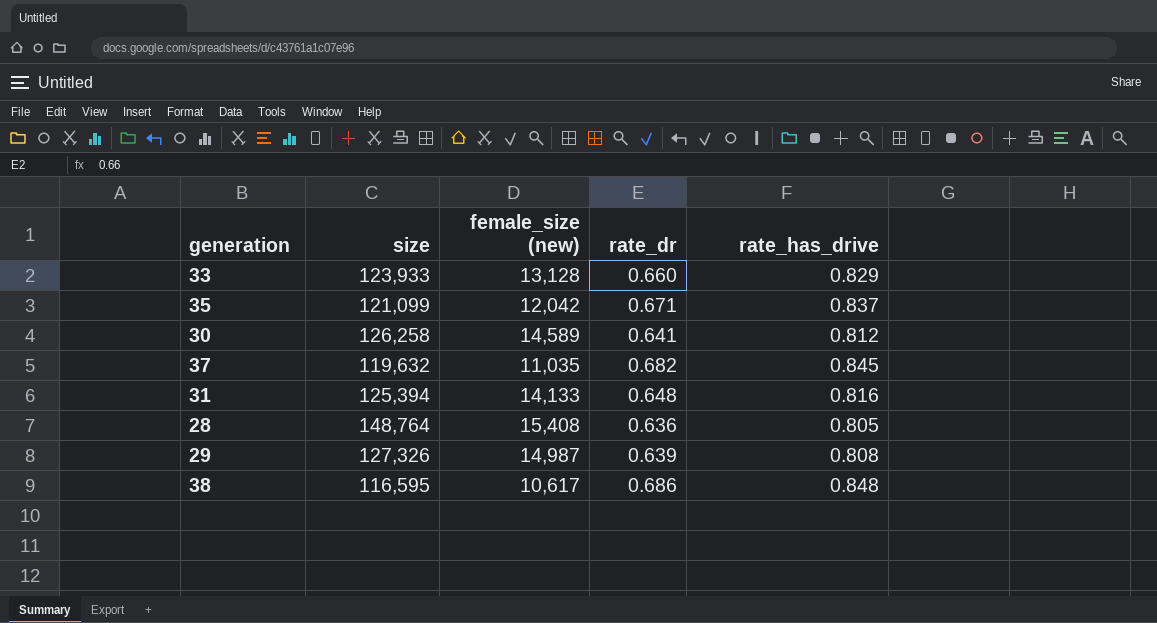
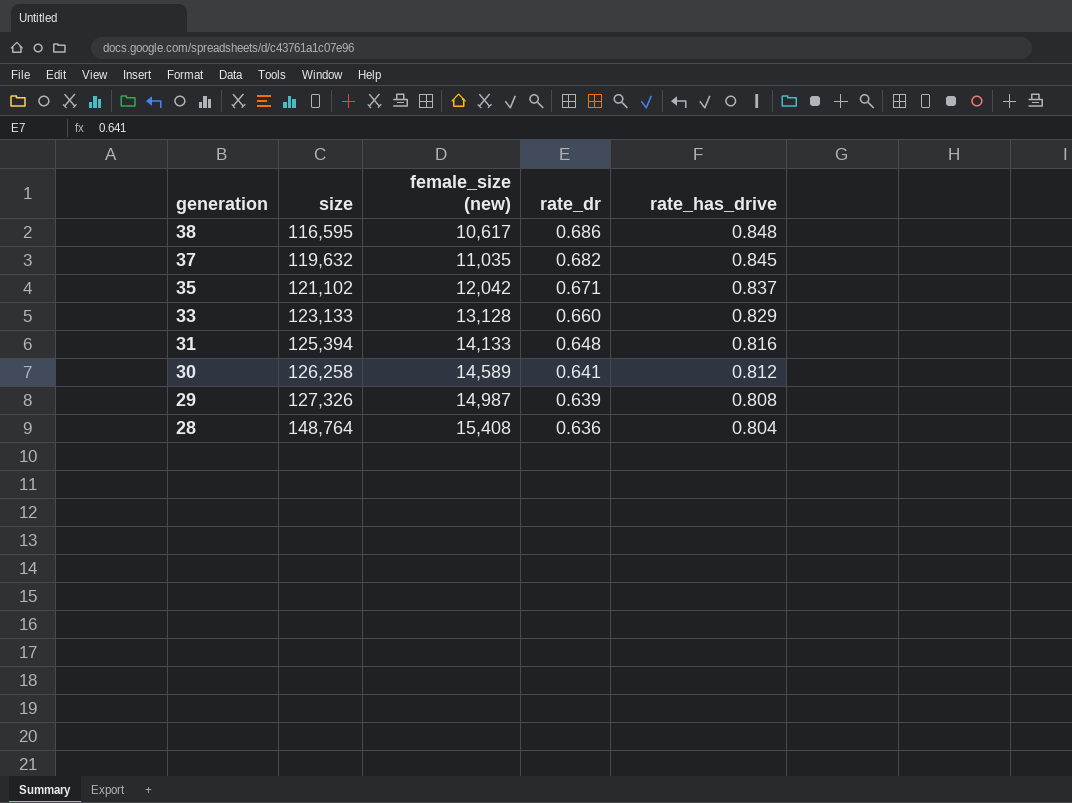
row order: none -> generation descending
35 | size: 121,099 -> 121,102
33 | size: 123,933 -> 123,133
28 | rate_has_drive: 0.805 -> 0.804

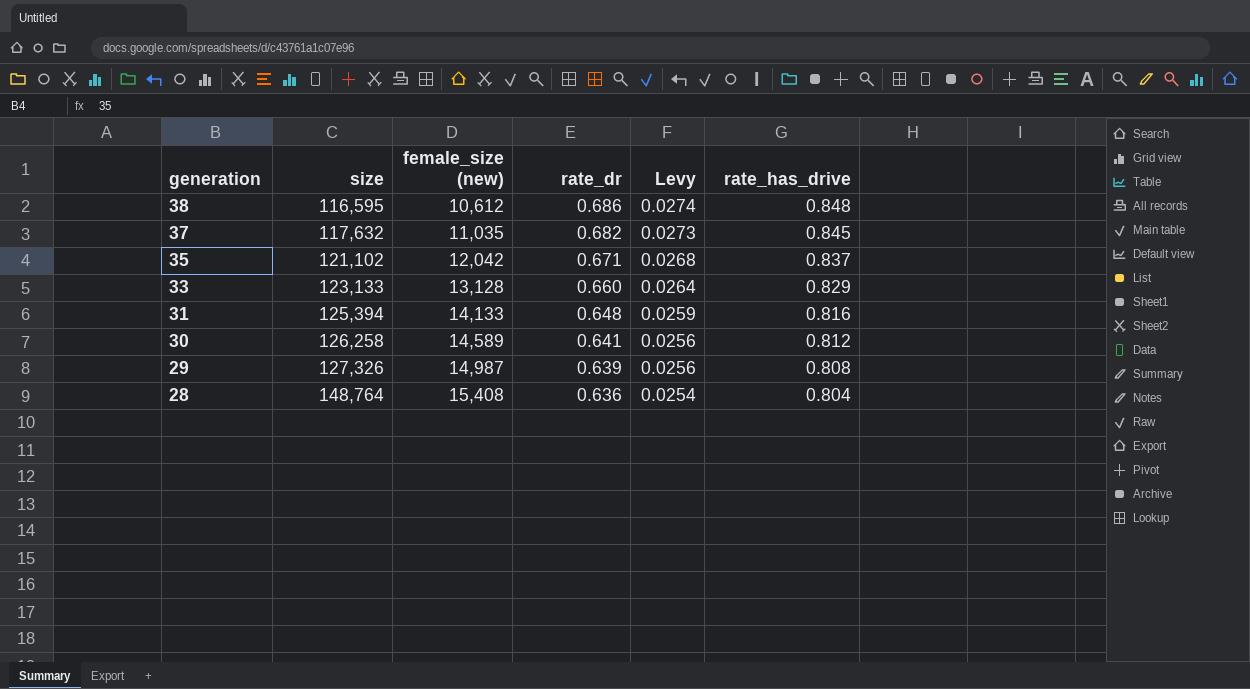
column Levy | formula: none -> [rate_dr] * 0.04
38 | female_size (new): 10,617 -> 10,612
37 | size: 119,632 -> 117,632

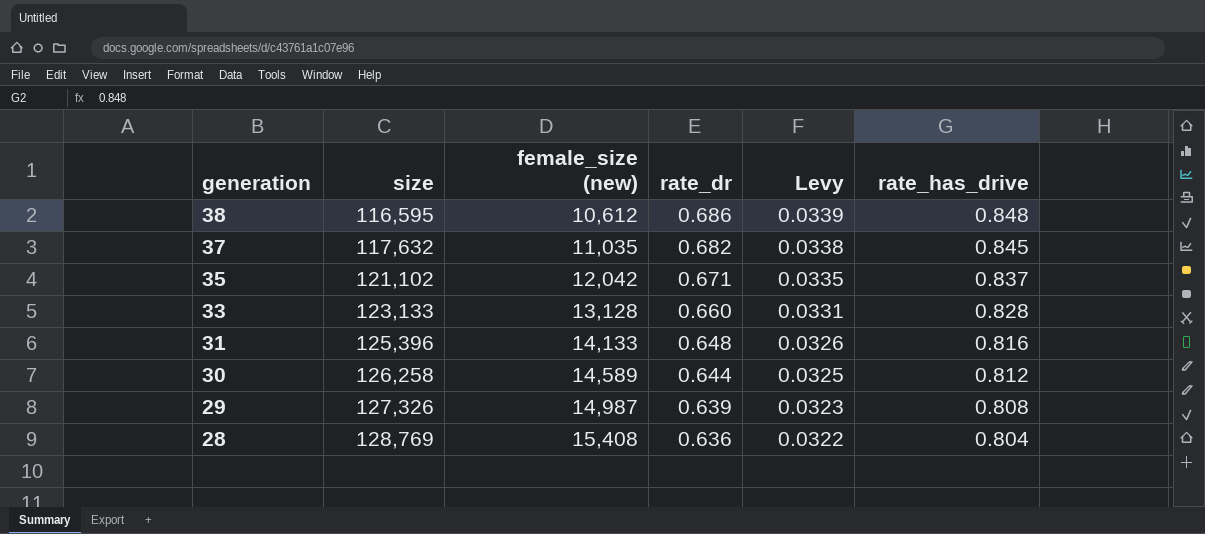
column Levy | formula: [rate_dr] * 0.04 -> [rate_has_drive] * 0.04
33 | rate_has_drive: 0.829 -> 0.828
31 | size: 125,394 -> 125,396
30 | rate_dr: 0.641 -> 0.644
28 | size: 148,764 -> 128,769

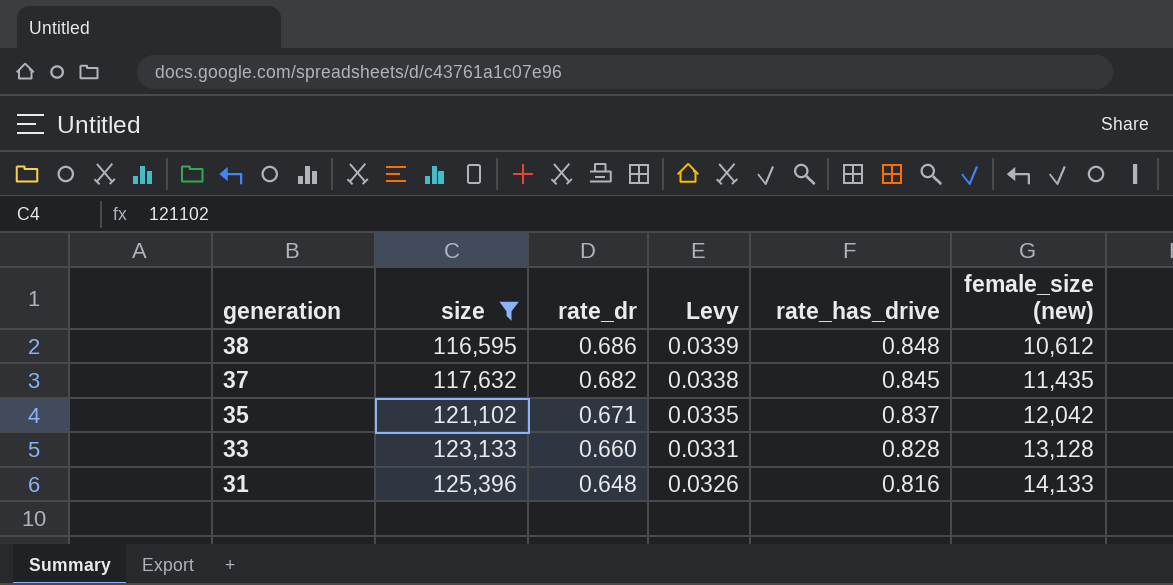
filter: none -> size <= 125,396
column female_size (new) | position: 3 -> 6
37 | female_size (new): 11,035 -> 11,435

